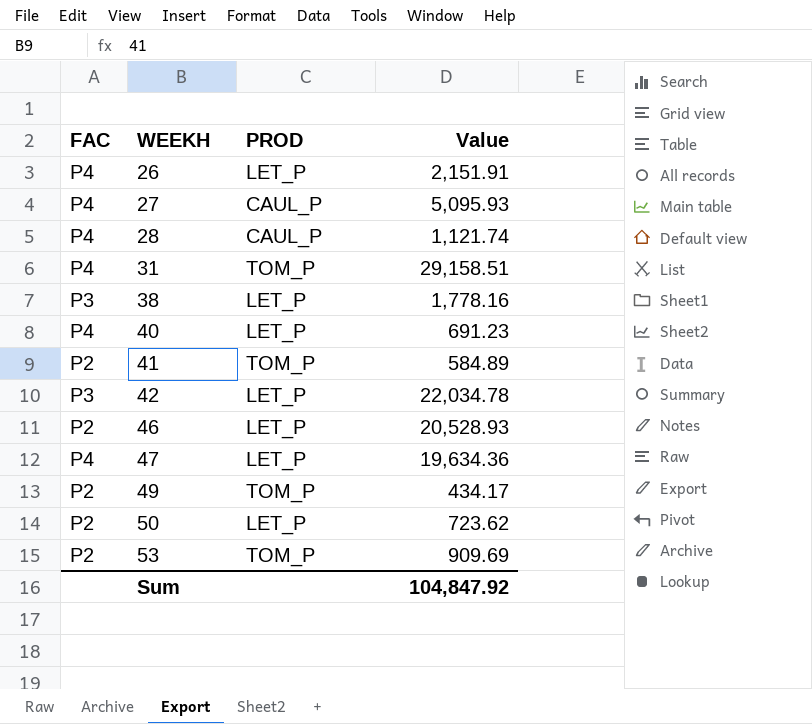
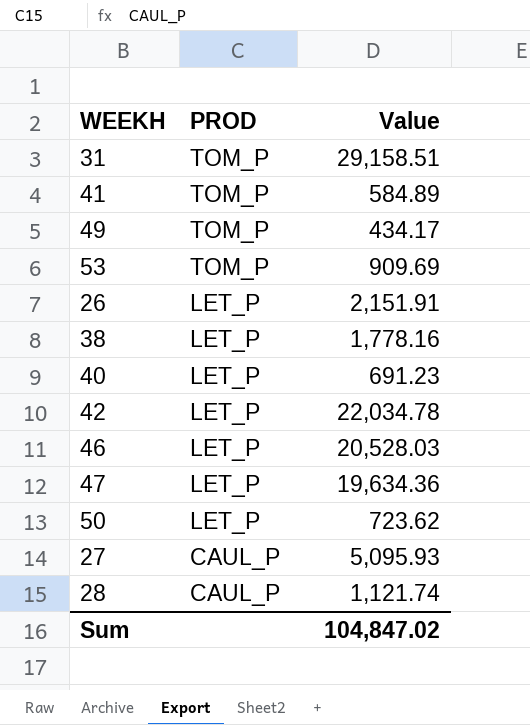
row order: WEEKH ascending -> PROD descending
column FAC | position: 1 -> none
46 | Value: 20,528.93 -> 20,528.03
Sum | Value: 104,847.92 -> 104,847.02

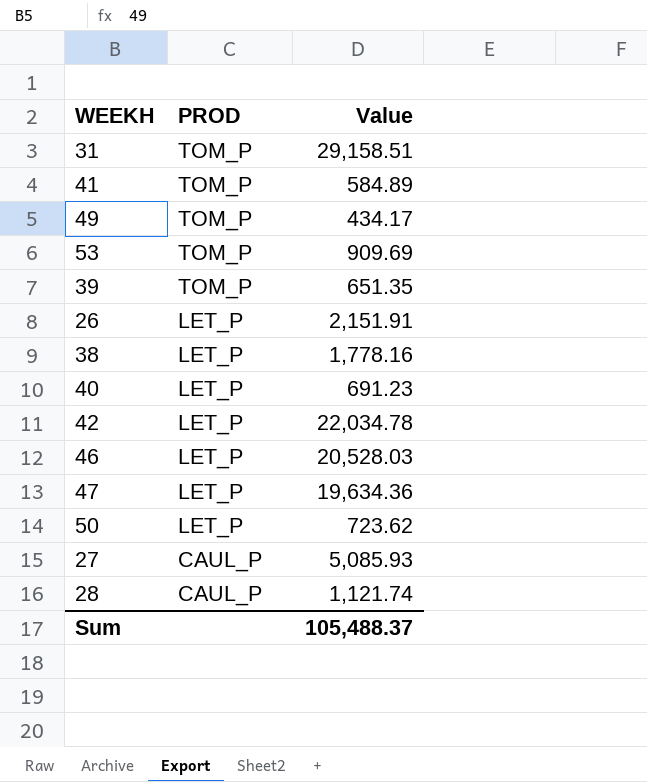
row 39: none -> TOM_P | 651.35
27 | Value: 5,095.93 -> 5,085.93
Sum | Value: 104,847.02 -> 105,488.37

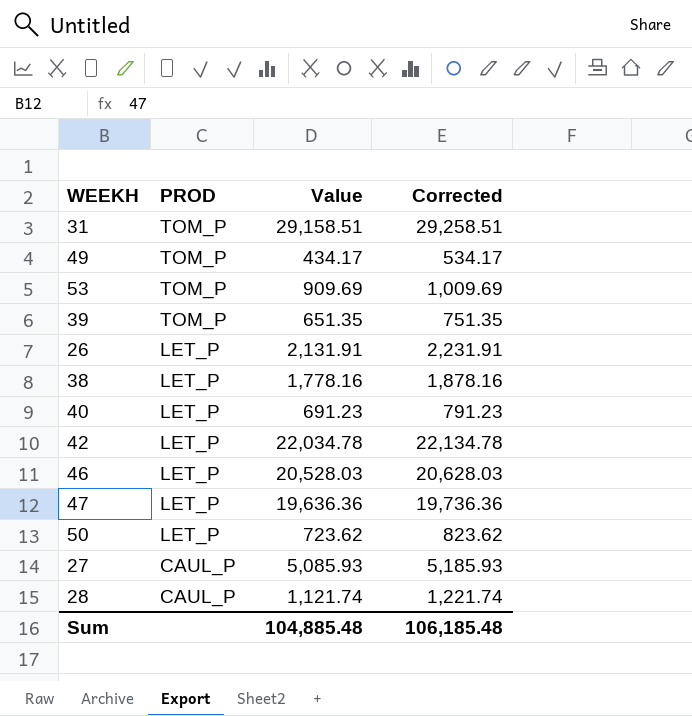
column Corrected | formula: none -> [Value] + 100
row 41: TOM_P | 584.89 -> none
26 | Value: 2,151.91 -> 2,131.91
47 | Value: 19,634.36 -> 19,636.36
Sum | Value: 105,488.37 -> 104,885.48

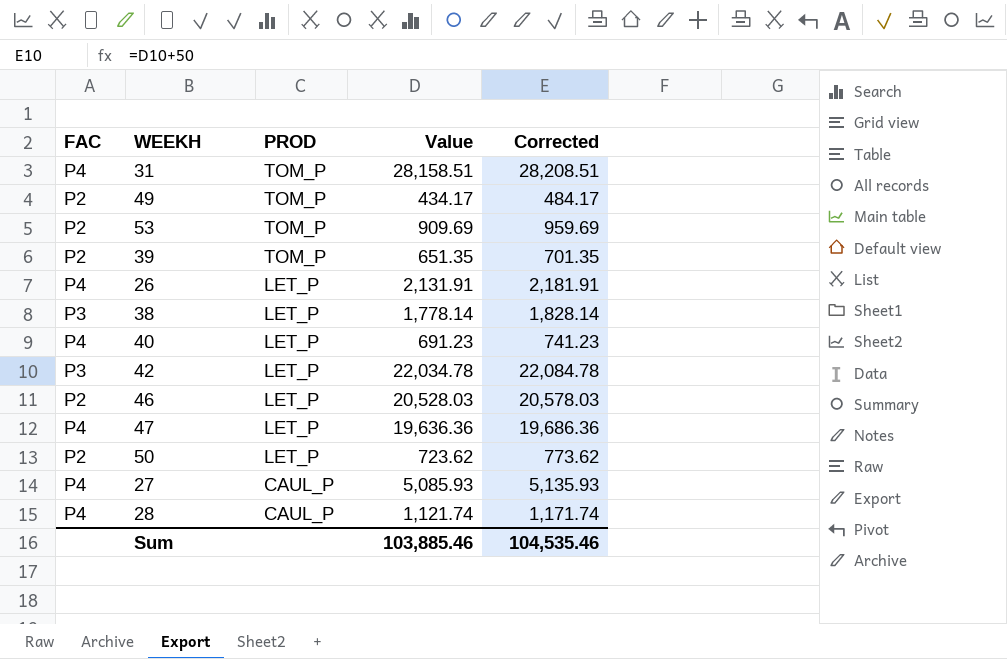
column FAC | position: none -> 1
column Corrected | formula: [Value] + 100 -> [Value] + 50
31 | Value: 29,158.51 -> 28,158.51
38 | Value: 1,778.16 -> 1,778.14
Sum | Value: 104,885.48 -> 103,885.46
Sum | Corrected: 106,185.48 -> 104,535.46

